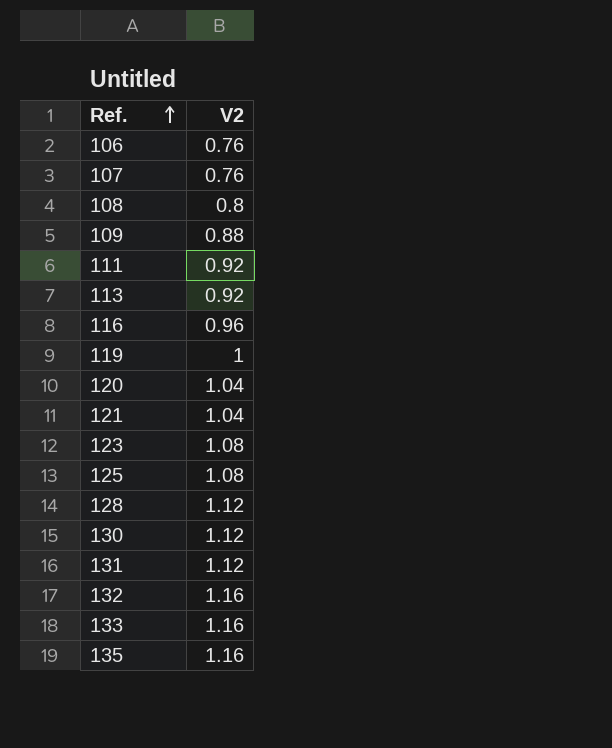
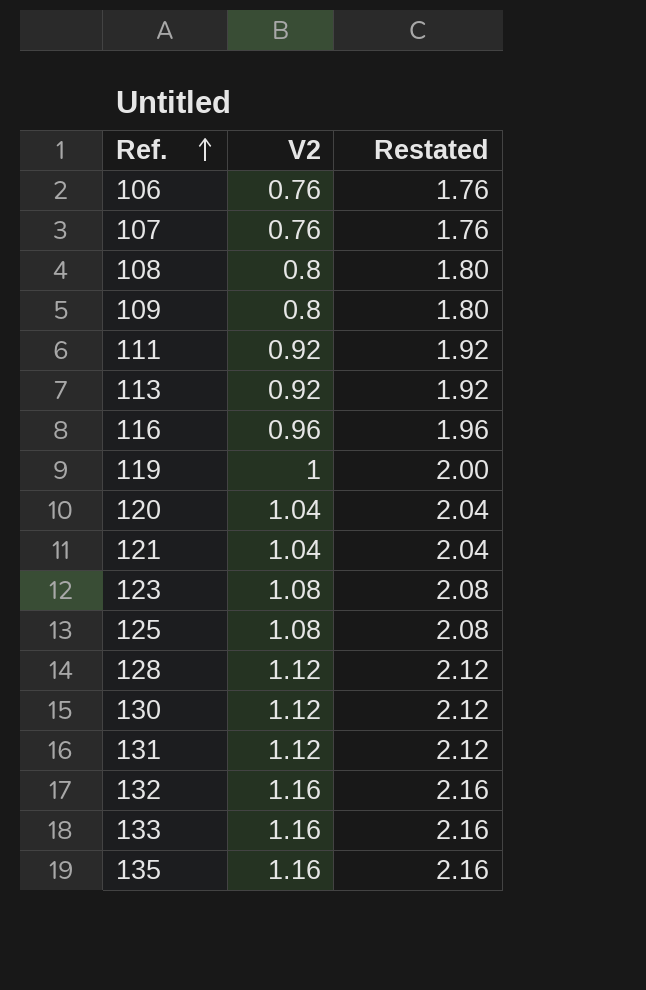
column Restated | formula: none -> [V2] + 1
109 | V2: 0.88 -> 0.8

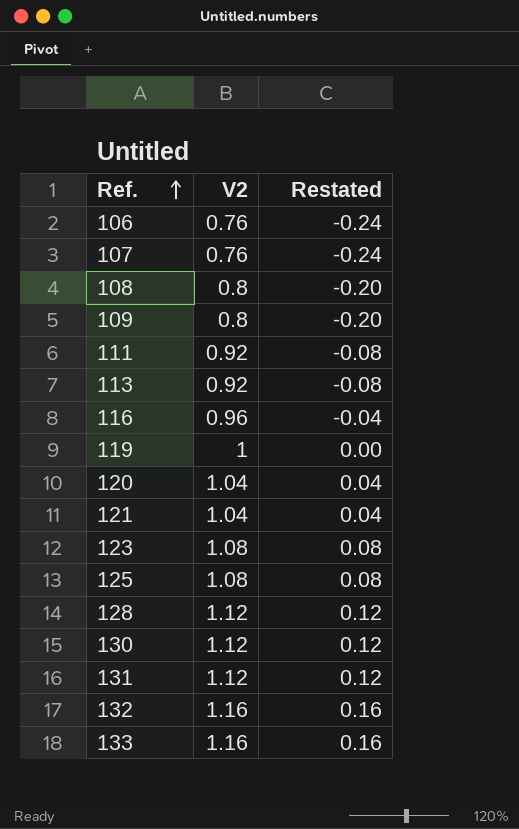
column Restated | formula: [V2] + 1 -> [V2] - 1
row 135: 1.16 | 2.16 -> none

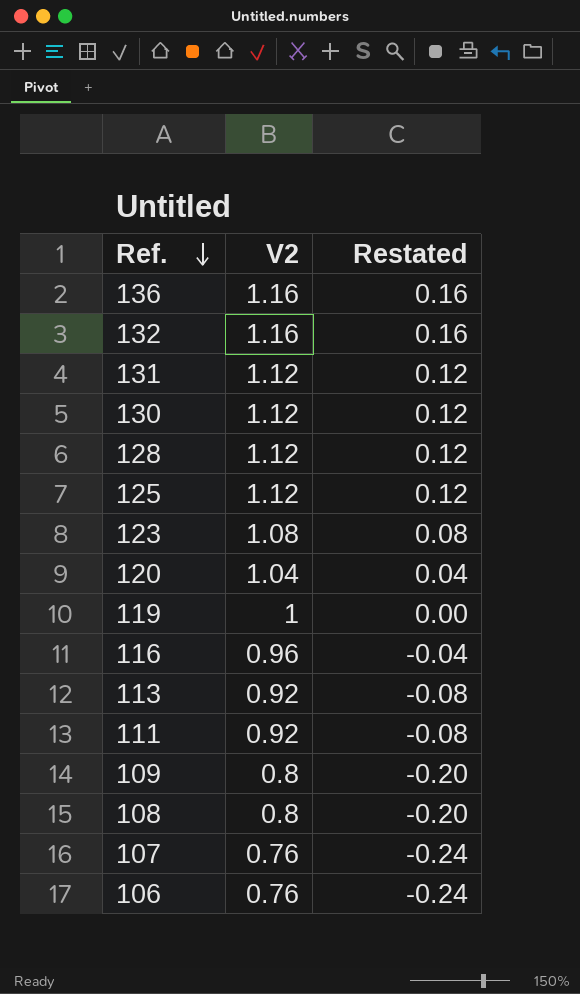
row order: Ref. ascending -> Ref. descending
row 121: 1.04 | 0.04 -> none
row 133: 1.16 | 0.16 -> none
row 136: none -> 1.16 | 0.16
125 | V2: 1.08 -> 1.12
125 | Restated: 0.08 -> 0.12

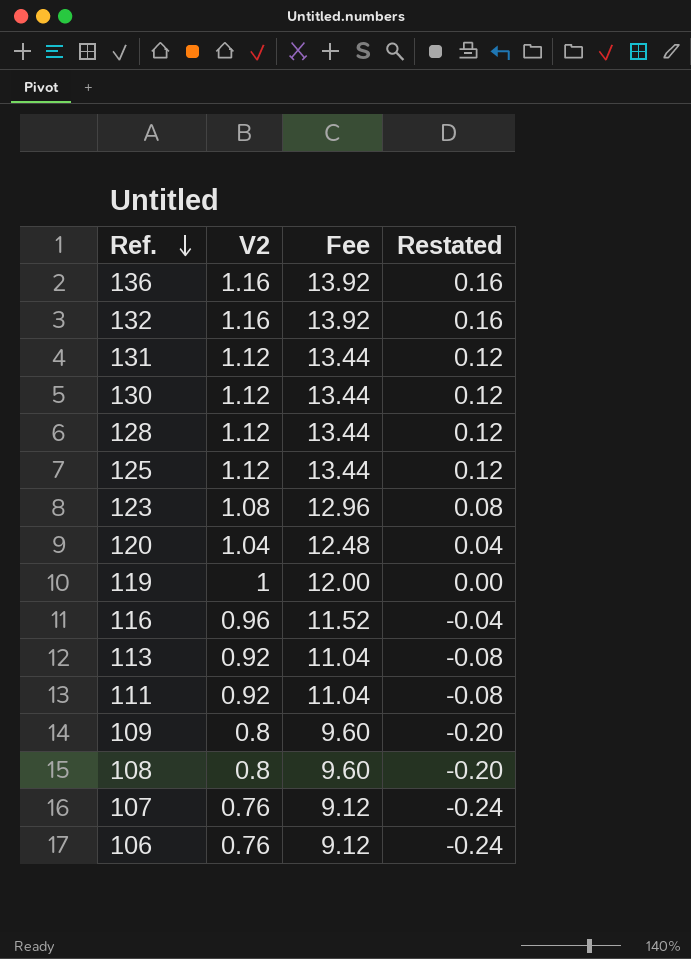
column Fee | formula: none -> [V2] * 12

